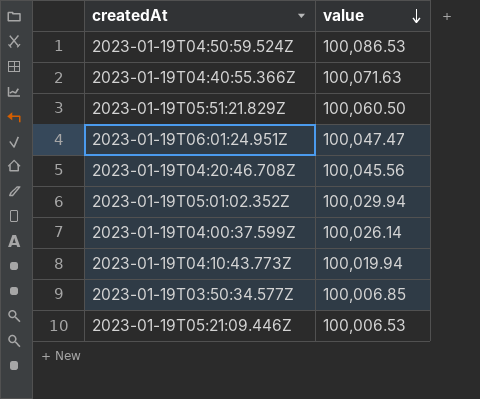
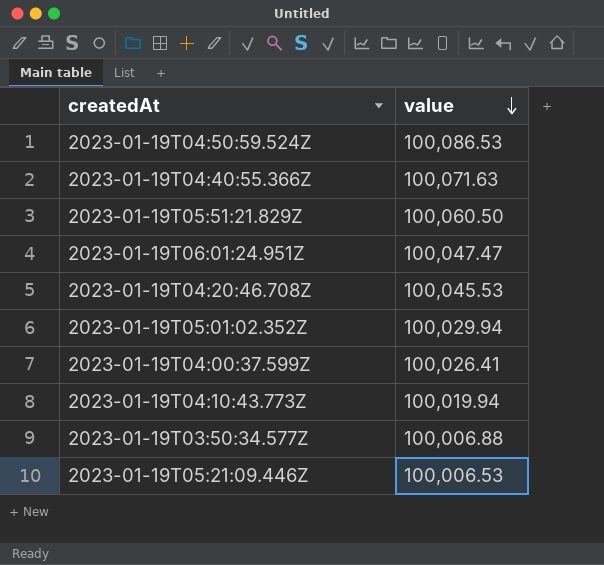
2023-01-19T04:20:46.708Z | value: 100,045.56 -> 100,045.53
2023-01-19T04:00:37.599Z | value: 100,026.14 -> 100,026.41
2023-01-19T03:50:34.577Z | value: 100,006.85 -> 100,006.88

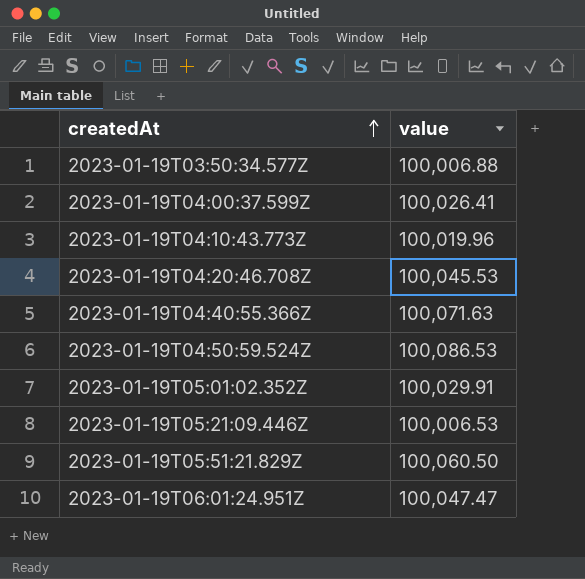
row order: value descending -> createdAt ascending
2023-01-19T04:10:43.773Z | value: 100,019.94 -> 100,019.96
2023-01-19T05:01:02.352Z | value: 100,029.94 -> 100,029.91

